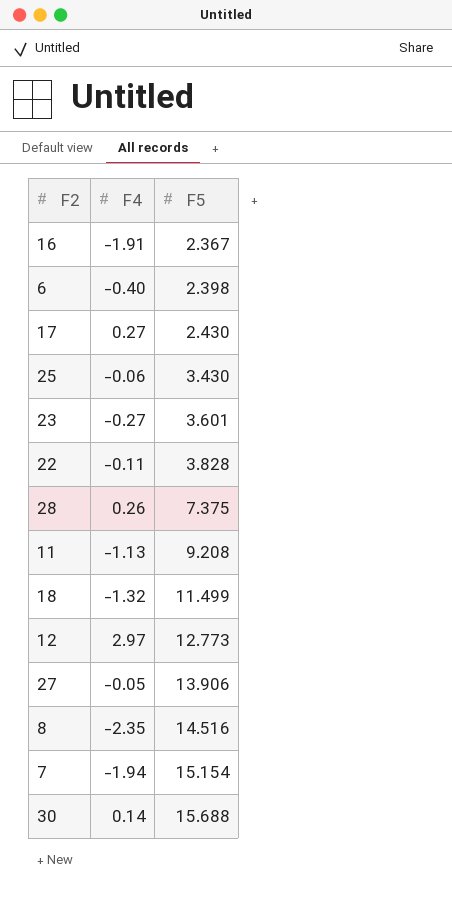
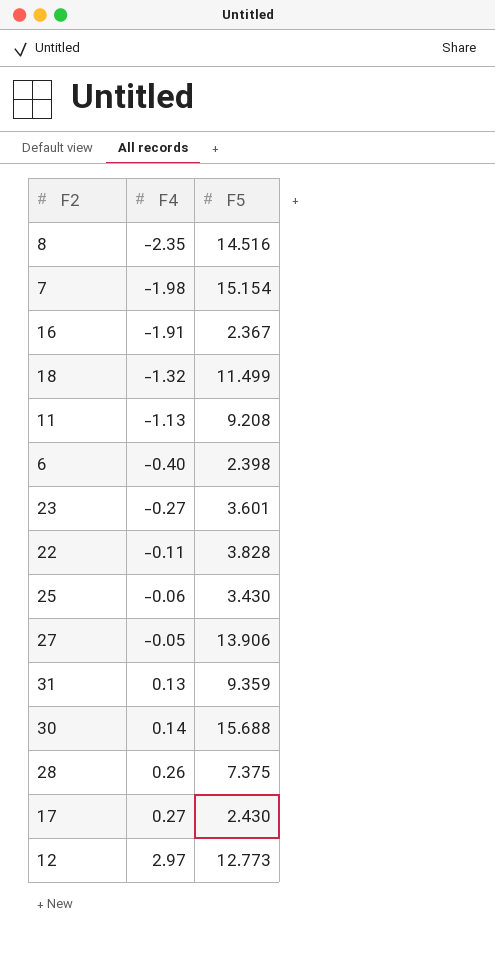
row order: F5 ascending -> F4 ascending
7 | F4: -1.94 -> -1.98
row 31: none -> 0.13 | 9.359

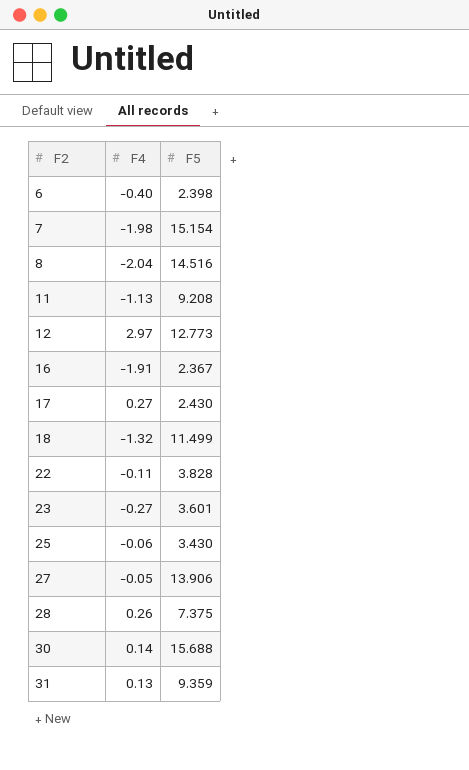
row order: F4 ascending -> F2 ascending
8 | F4: -2.35 -> -2.04

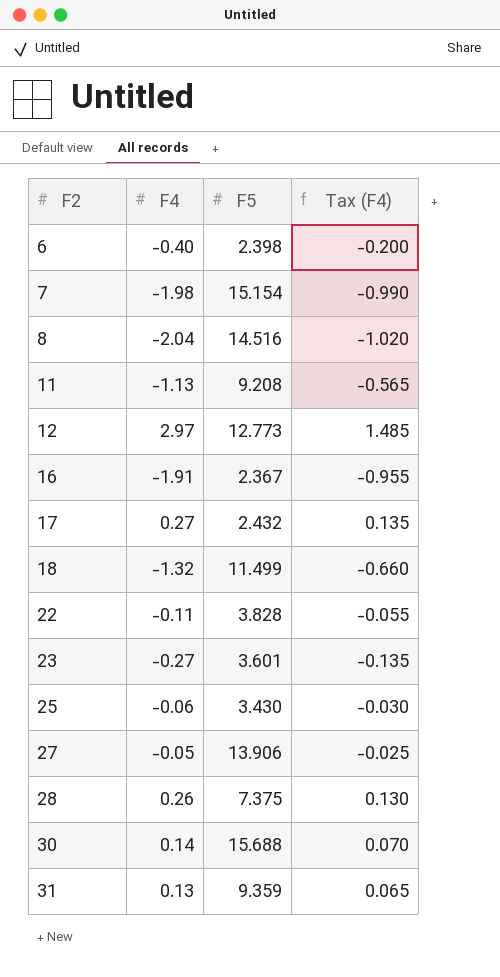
column Tax (F4) | formula: none -> [F4] * 0.5
17 | F5: 2.430 -> 2.432

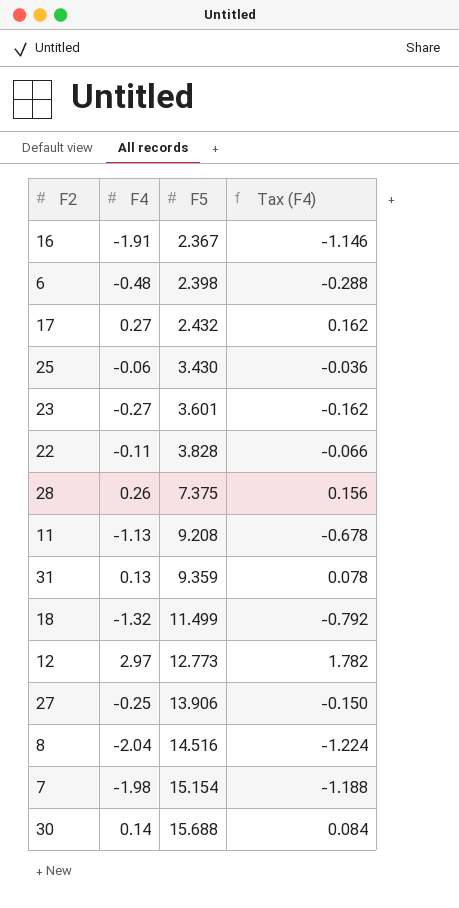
row order: F2 ascending -> F5 ascending
column Tax (F4) | formula: [F4] * 0.5 -> [F4] * 0.6
6 | F4: -0.40 -> -0.48
27 | F4: -0.05 -> -0.25

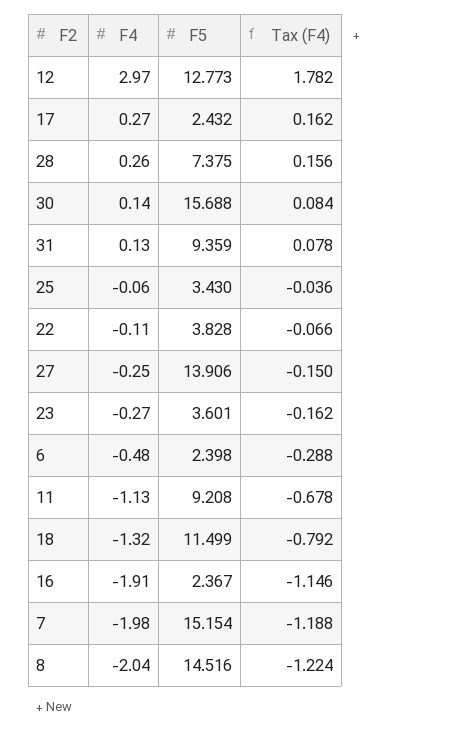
row order: F5 ascending -> F4 descending

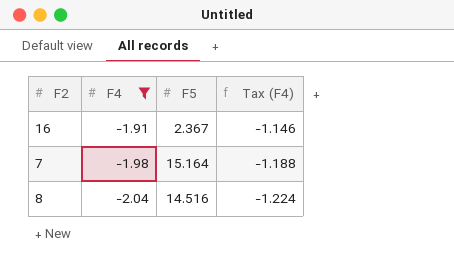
filter: none -> F4 <= -1.91
7 | F5: 15.154 -> 15.164

